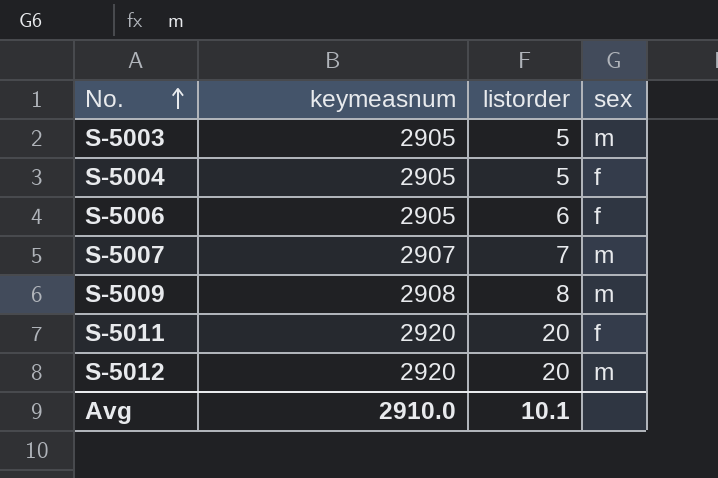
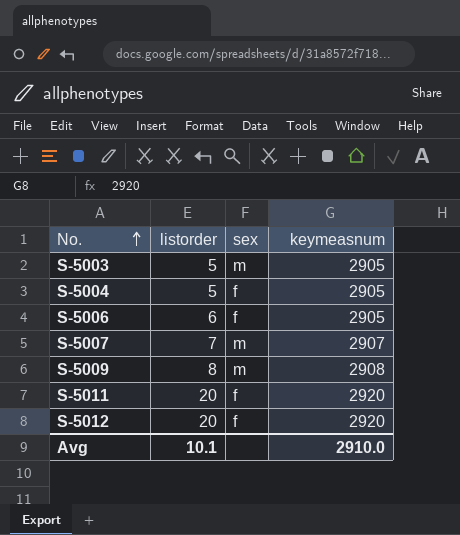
column keymeasnum | position: 2 -> 4
S-5012 | sex: m -> f

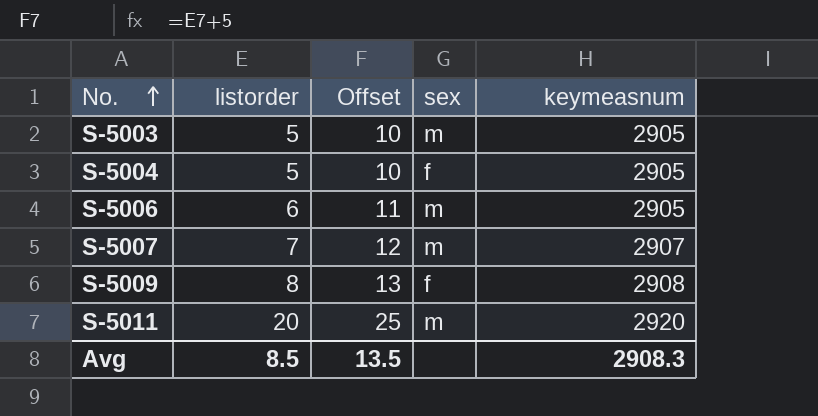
column Offset | formula: none -> [listorder] + 5
row S-5012: 20 | f | 2920 -> none
S-5006 | sex: f -> m
S-5009 | sex: m -> f
S-5011 | sex: f -> m
Avg | listorder: 10.1 -> 8.5
Avg | keymeasnum: 2910.0 -> 2908.3

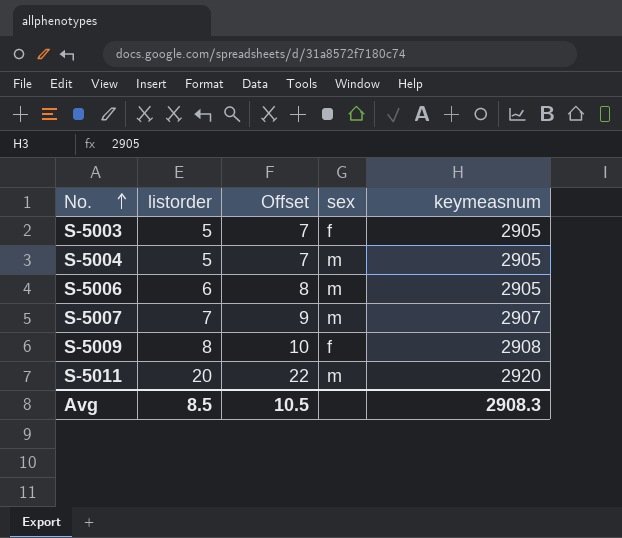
column Offset | formula: [listorder] + 5 -> [listorder] + 2
S-5003 | sex: m -> f
S-5004 | sex: f -> m
Avg | Offset: 13.5 -> 10.5

